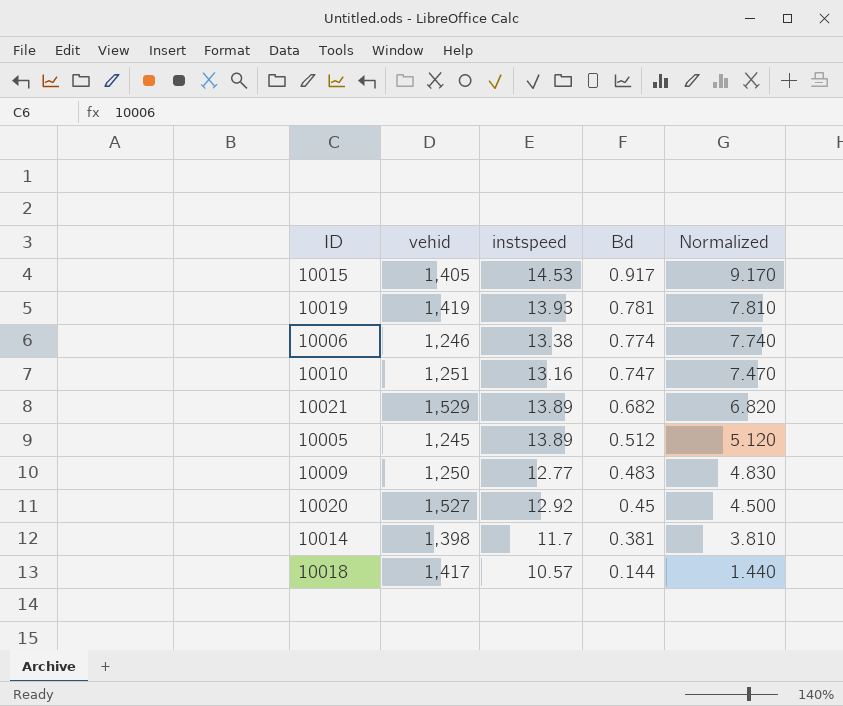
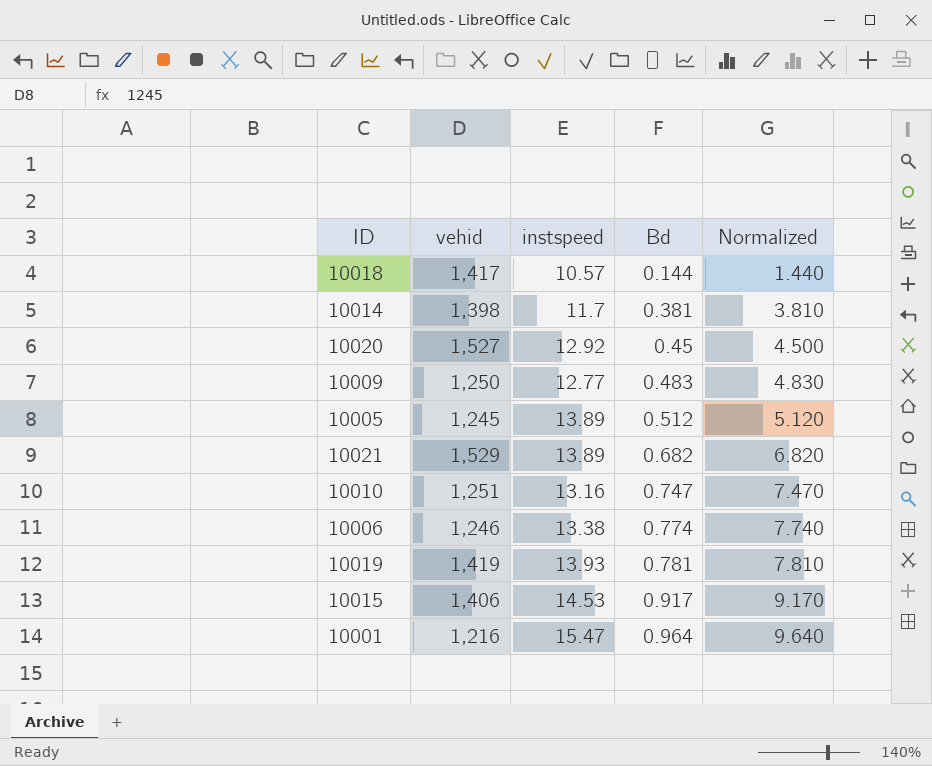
row order: Bd descending -> Bd ascending
10015 | vehid: 1,405 -> 1,406
row 10001: none -> 1,216 | 15.47 | 0.964 | 9.640

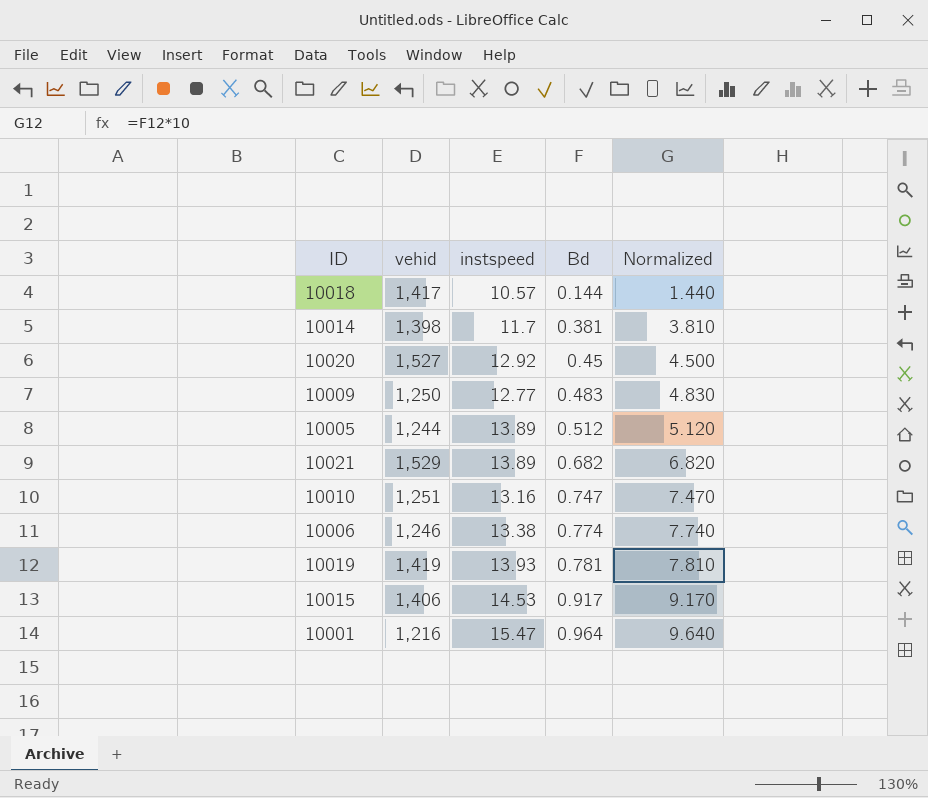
10005 | vehid: 1,245 -> 1,244

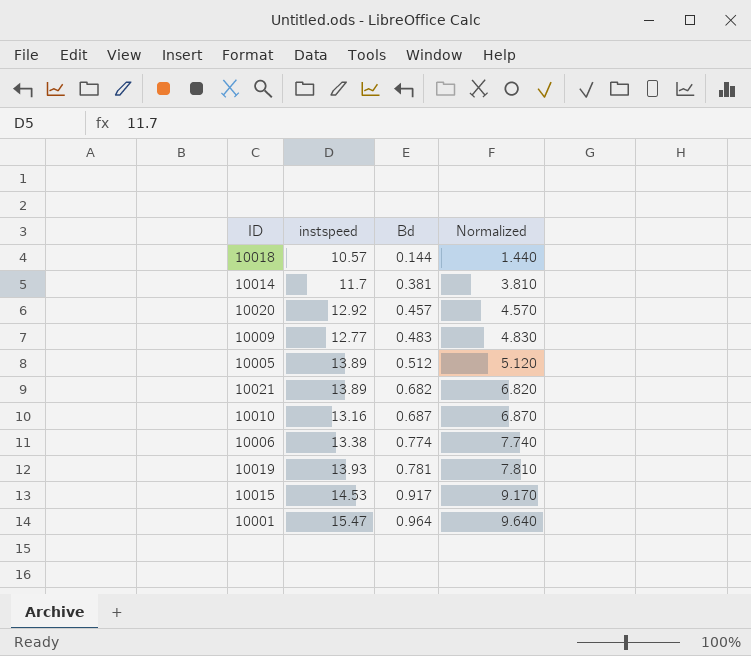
column vehid | position: 2 -> none
10020 | Bd: 0.45 -> 0.457
10020 | Normalized: 4.500 -> 4.570
10010 | Bd: 0.747 -> 0.687
10010 | Normalized: 7.470 -> 6.870

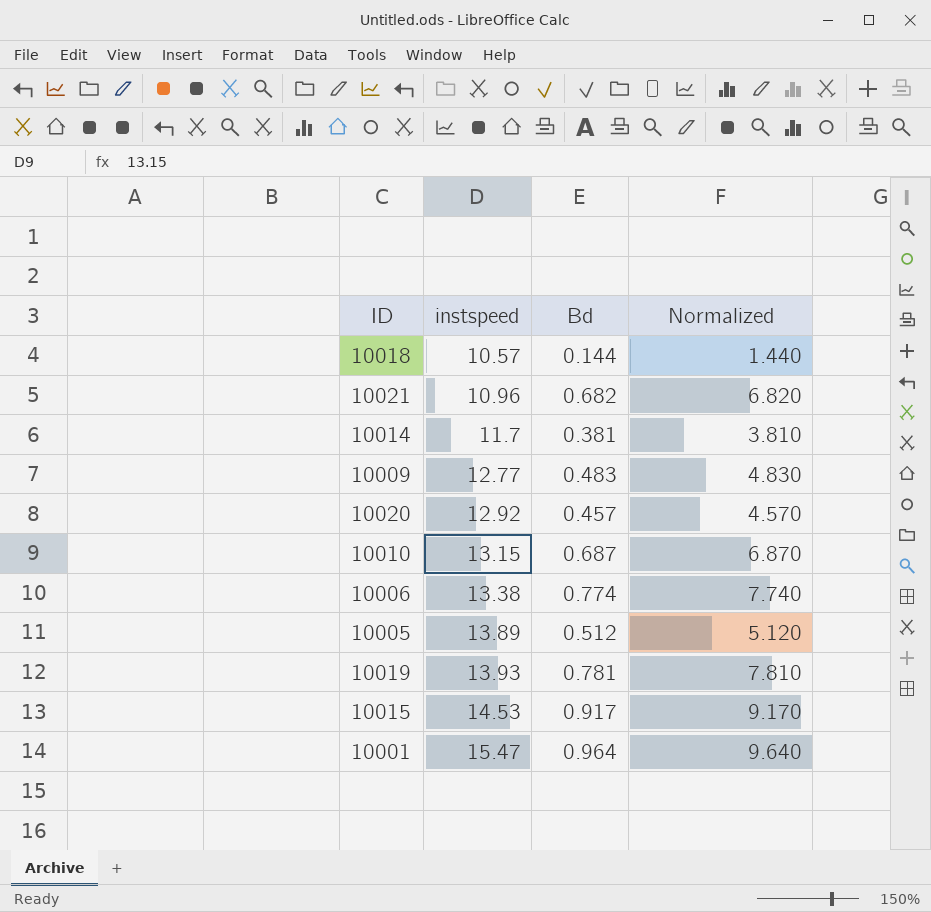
row order: Bd ascending -> instspeed ascending
10021 | instspeed: 13.89 -> 10.96
10010 | instspeed: 13.16 -> 13.15

